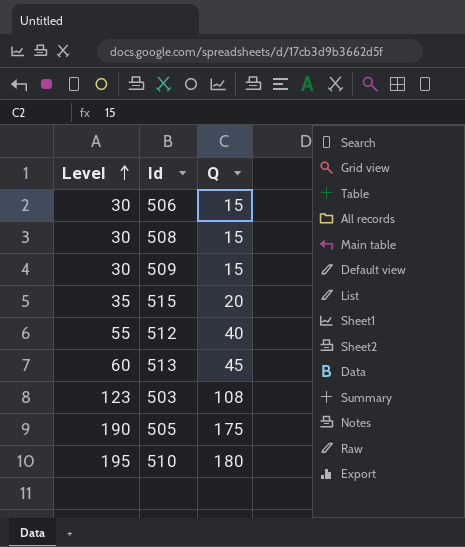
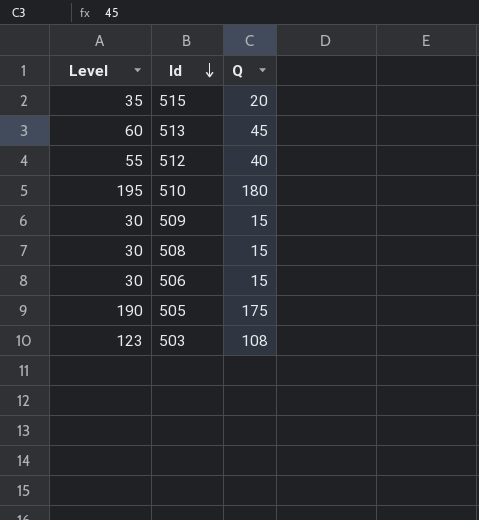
row order: Level ascending -> Id descending

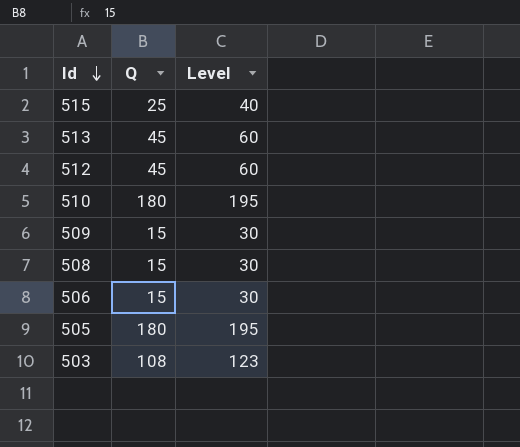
column Level | position: 1 -> 3
515 | Q: 20 -> 25
515 | Level: 35 -> 40
512 | Q: 40 -> 45
512 | Level: 55 -> 60
505 | Q: 175 -> 180
505 | Level: 190 -> 195

